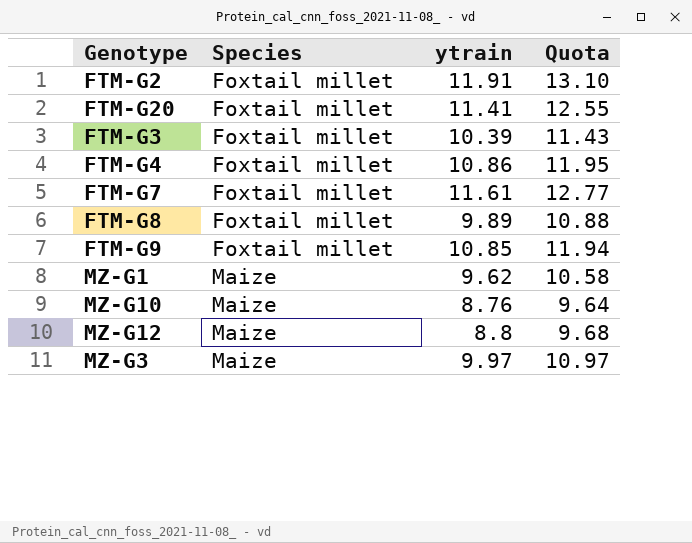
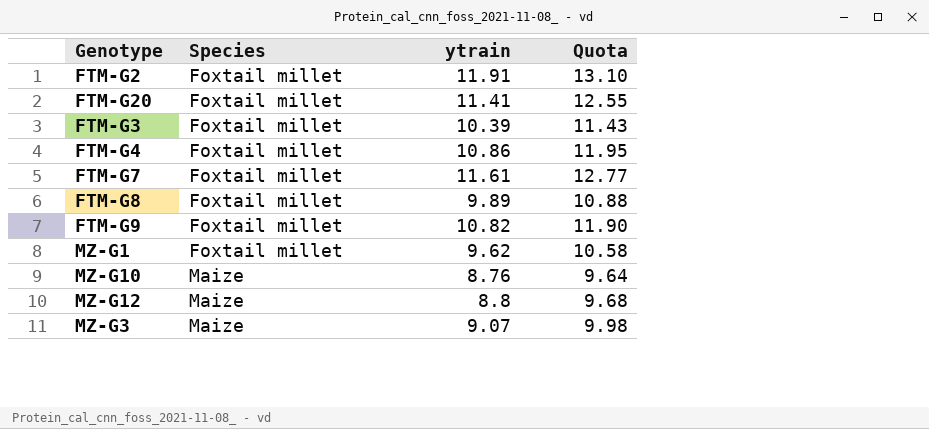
FTM-G9 | ytrain: 10.85 -> 10.82
FTM-G9 | Quota: 11.94 -> 11.90
MZ-G1 | Species: Maize -> Foxtail millet
MZ-G3 | ytrain: 9.97 -> 9.07
MZ-G3 | Quota: 10.97 -> 9.98

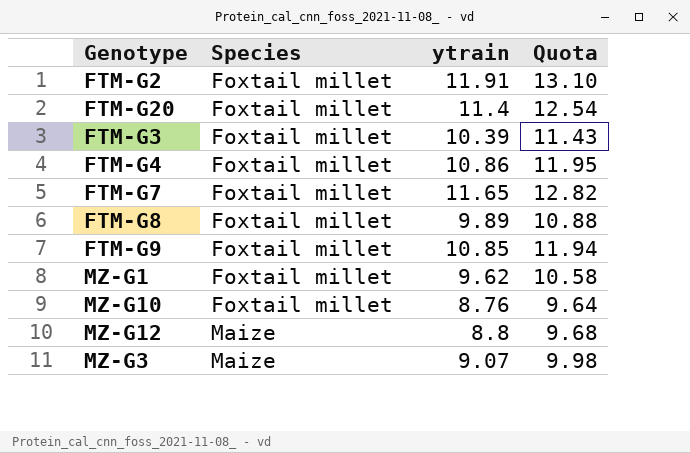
FTM-G20 | ytrain: 11.41 -> 11.4
FTM-G20 | Quota: 12.55 -> 12.54
FTM-G7 | ytrain: 11.61 -> 11.65
FTM-G7 | Quota: 12.77 -> 12.82
FTM-G9 | ytrain: 10.82 -> 10.85
FTM-G9 | Quota: 11.90 -> 11.94
MZ-G10 | Species: Maize -> Foxtail millet

